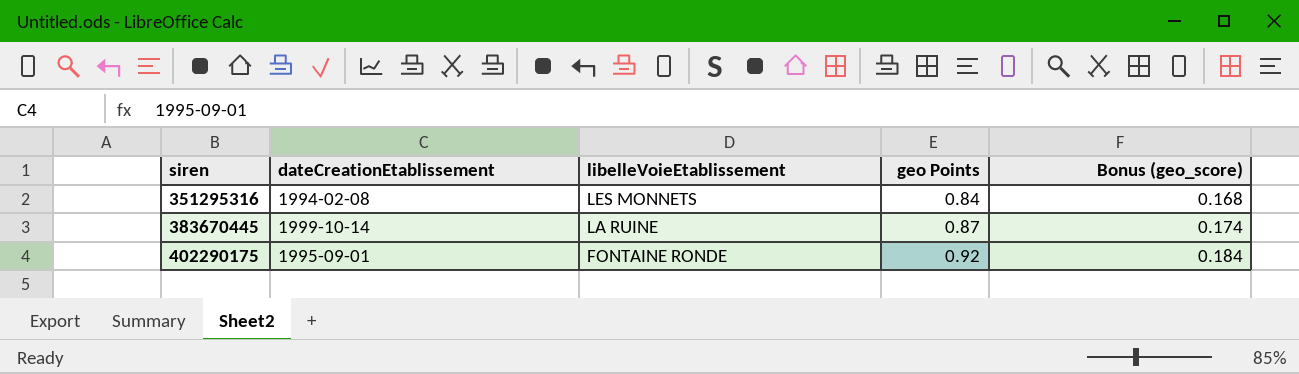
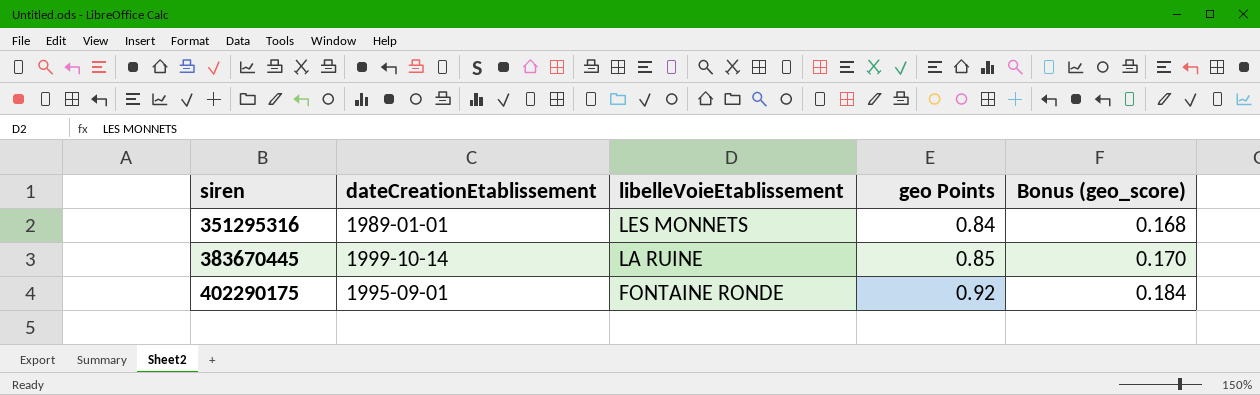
351295316 | dateCreationEtablissement: 1994-02-08 -> 1989-01-01
383670445 | geo Points: 0.87 -> 0.85
383670445 | Bonus (geo_score): 0.174 -> 0.170

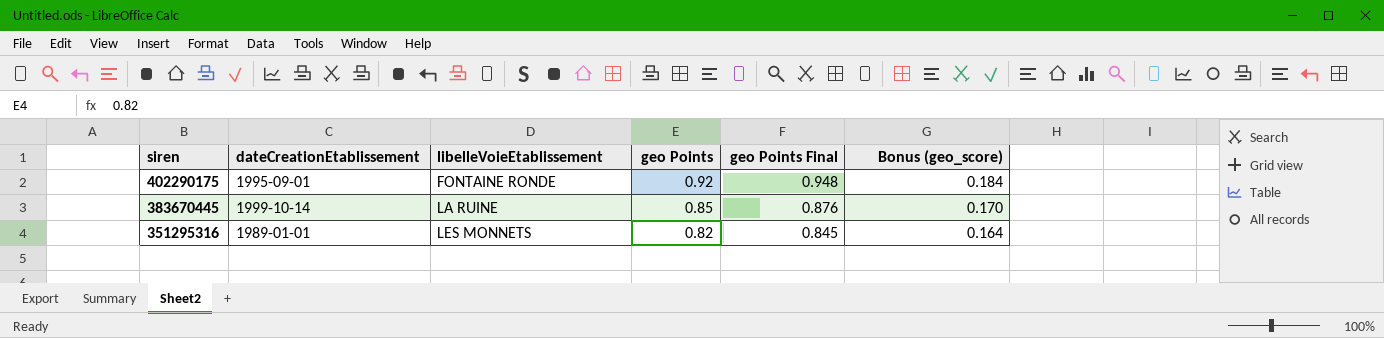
row order: siren ascending -> siren descending
column geo Points Final | formula: none -> [geo Points] * 1.03
351295316 | geo Points: 0.84 -> 0.82
351295316 | Bonus (geo_score): 0.168 -> 0.164

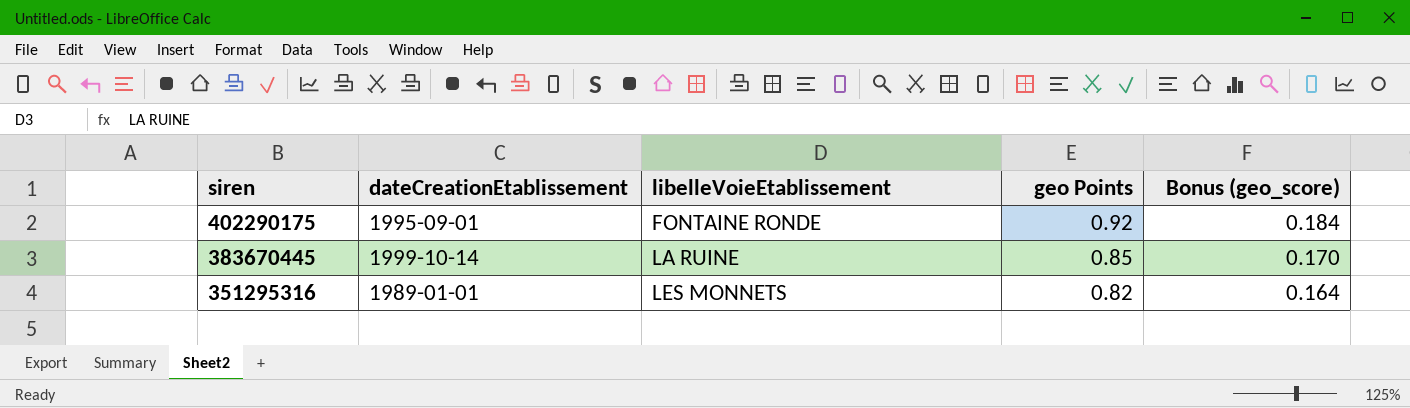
column geo Points Final | formula: [geo Points] * 1.03 -> none

